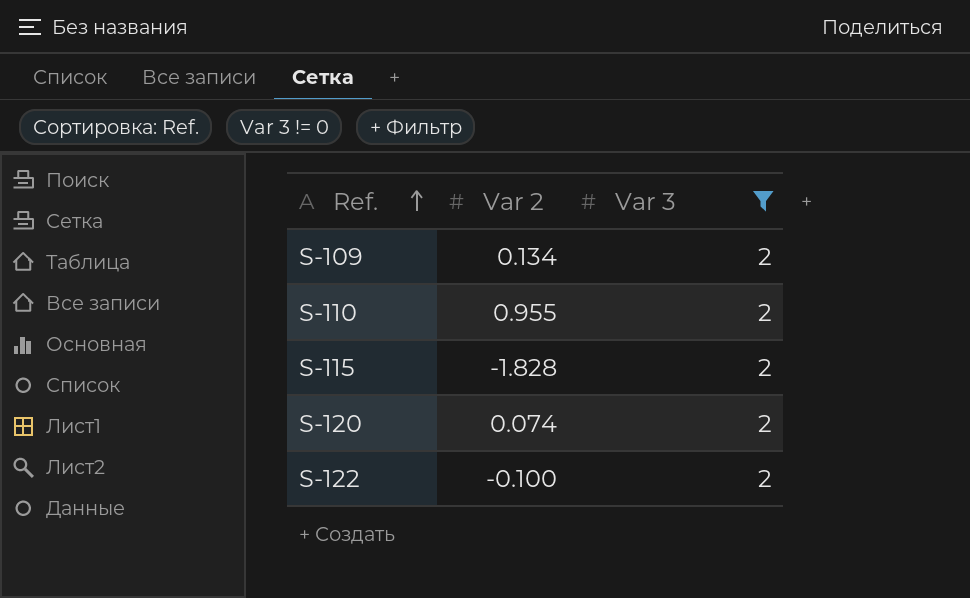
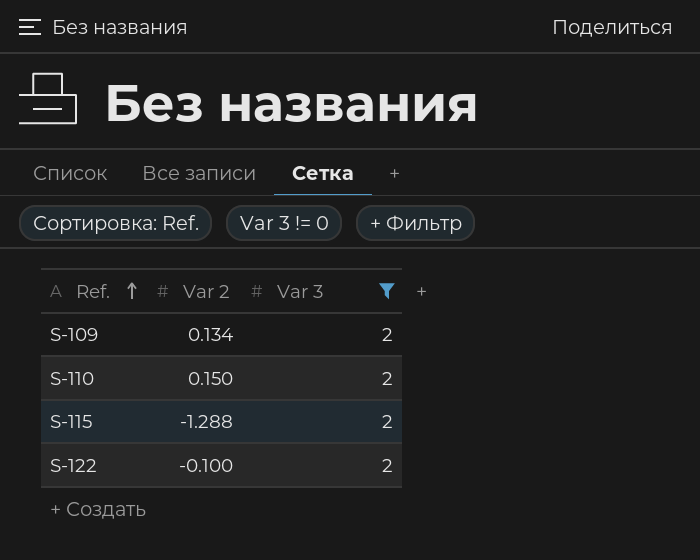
row S-120: 0.074 | 2 -> none
S-110 | Var 2: 0.955 -> 0.150
S-115 | Var 2: -1.828 -> -1.288

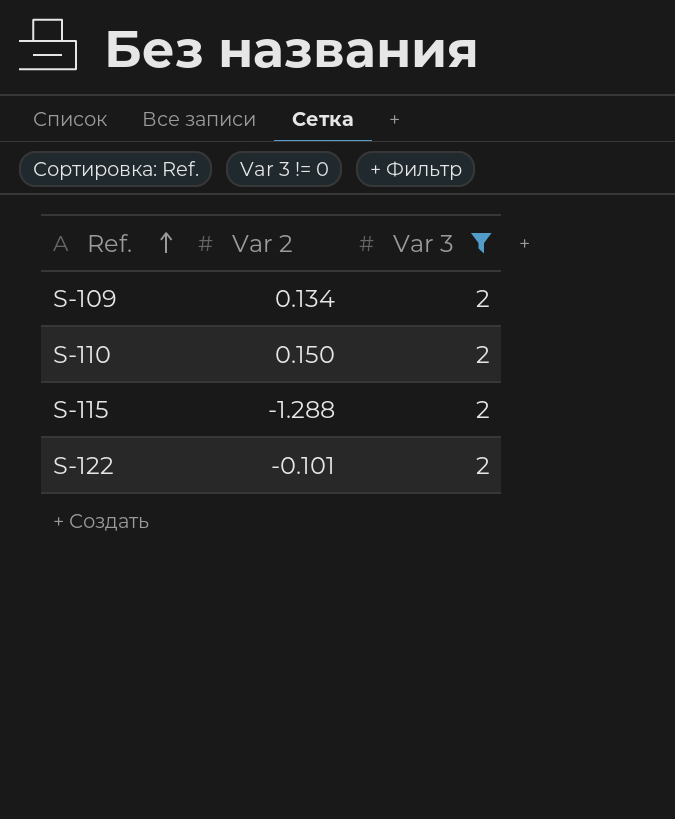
S-122 | Var 2: -0.100 -> -0.101

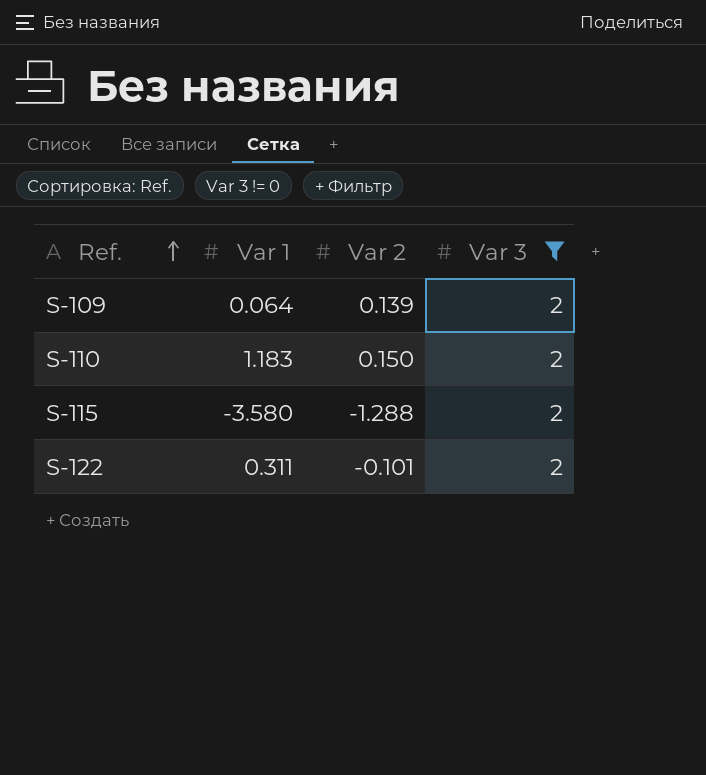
column Var 1 | position: none -> 2
S-109 | Var 2: 0.134 -> 0.139

